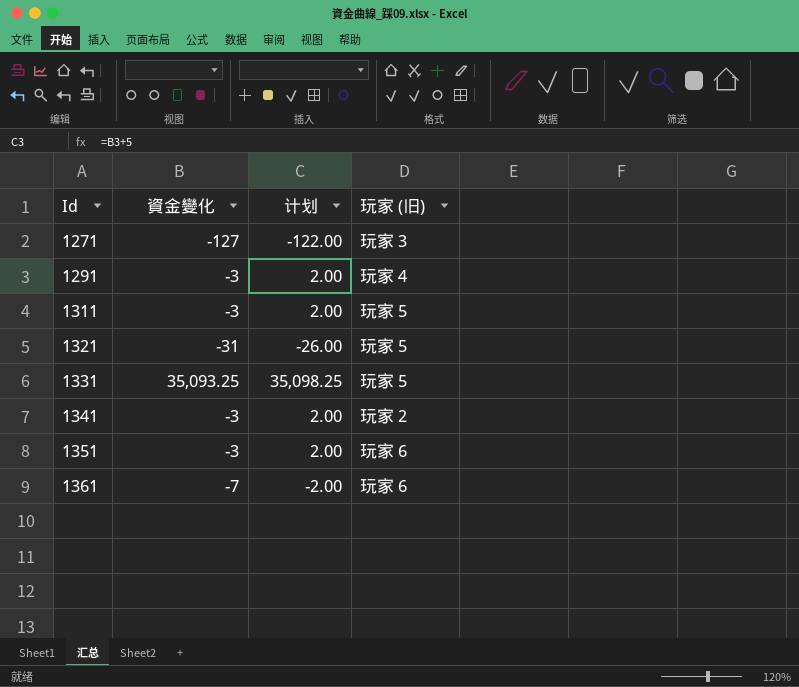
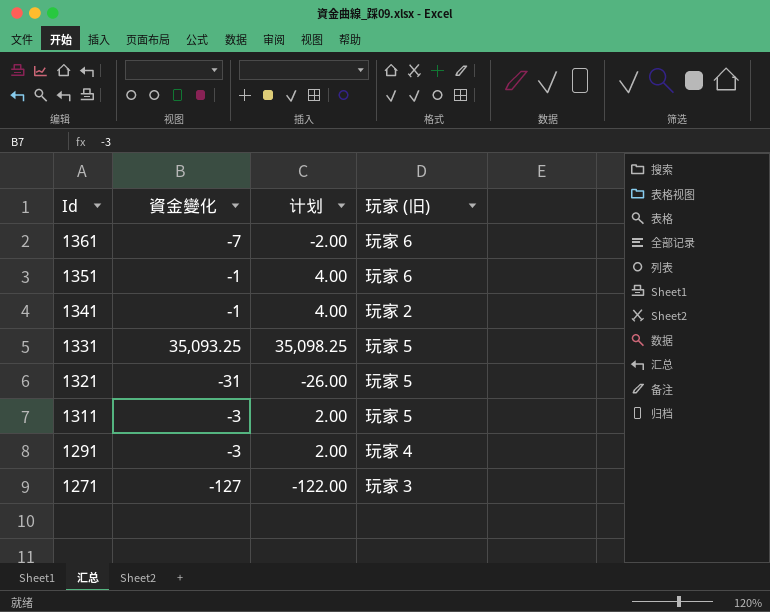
row order: Id ascending -> Id descending
1351 | 資金變化: -3 -> -1
1351 | 计划: 2.00 -> 4.00
1341 | 資金變化: -3 -> -1
1341 | 计划: 2.00 -> 4.00

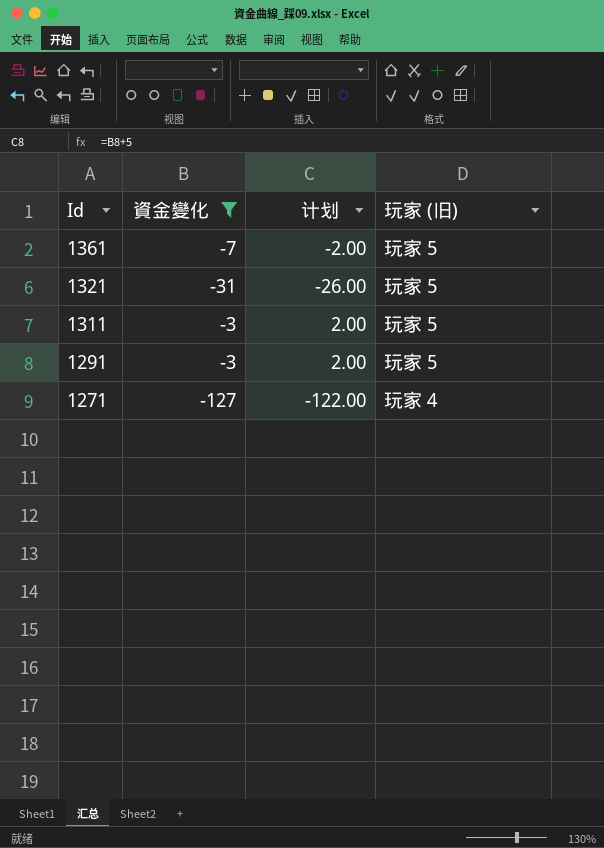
filter: none -> 資金變化 <= -3
1361 | 玩家 (旧): 玩家 6 -> 玩家 5
1291 | 玩家 (旧): 玩家 4 -> 玩家 5
1271 | 玩家 (旧): 玩家 3 -> 玩家 4

